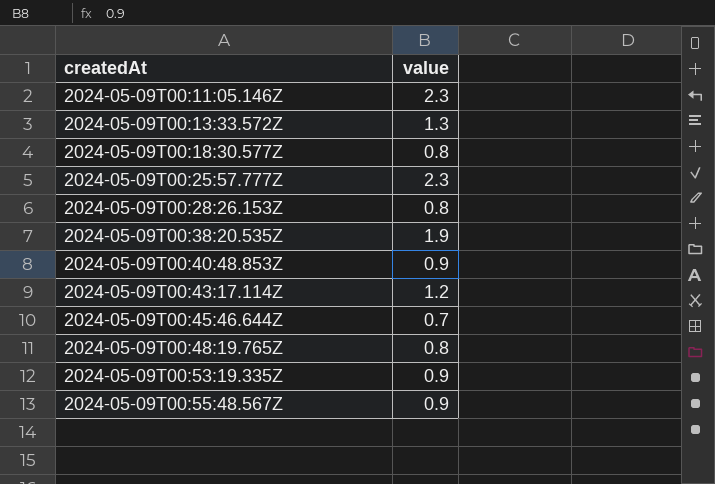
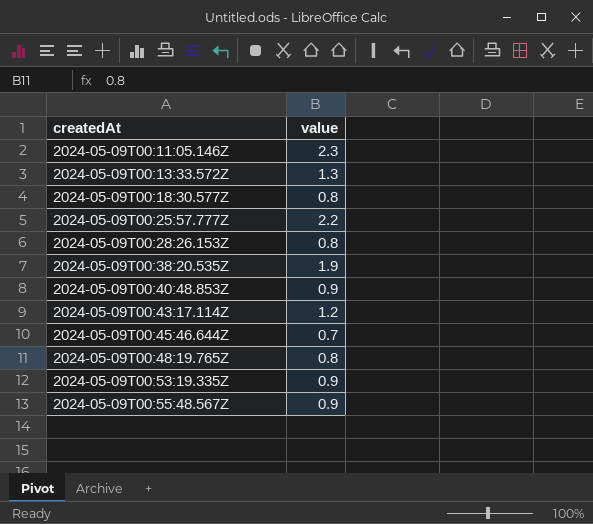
2024-05-09T00:25:57.777Z | value: 2.3 -> 2.2

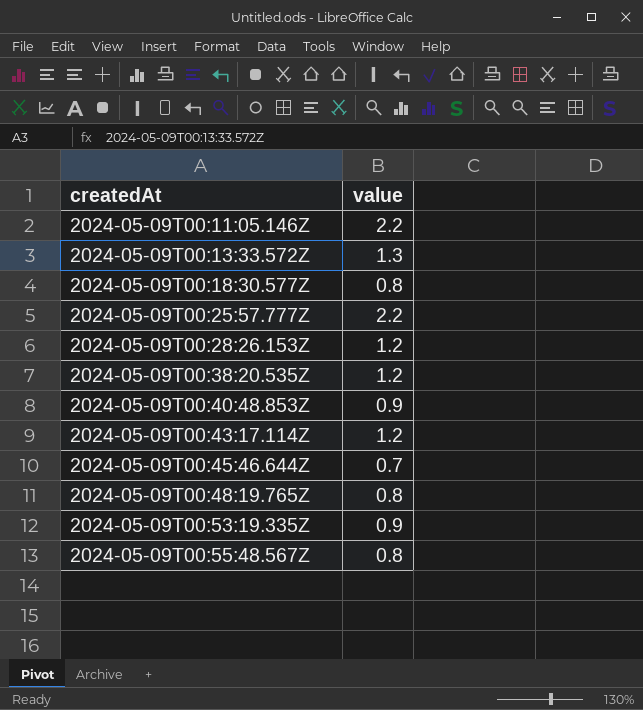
2024-05-09T00:11:05.146Z | value: 2.3 -> 2.2
2024-05-09T00:28:26.153Z | value: 0.8 -> 1.2
2024-05-09T00:38:20.535Z | value: 1.9 -> 1.2
2024-05-09T00:55:48.567Z | value: 0.9 -> 0.8

